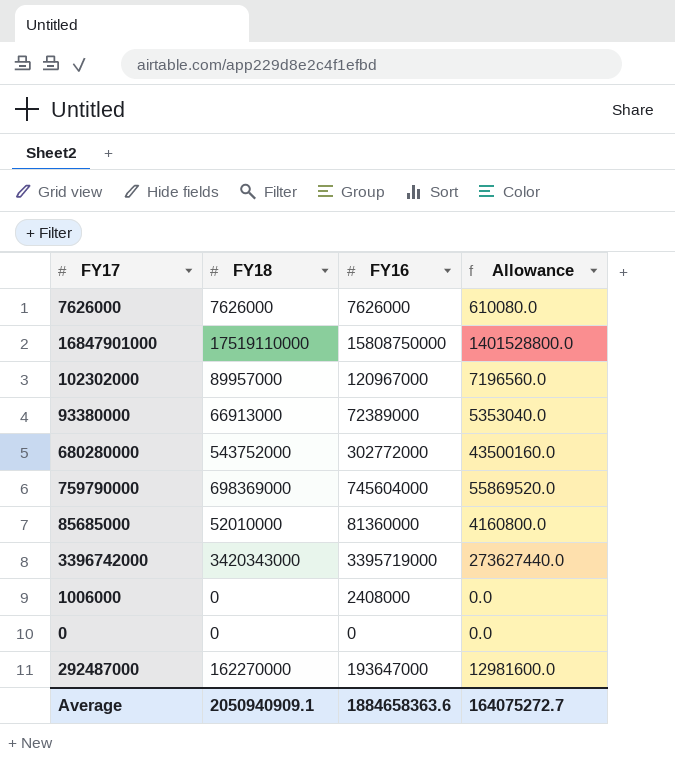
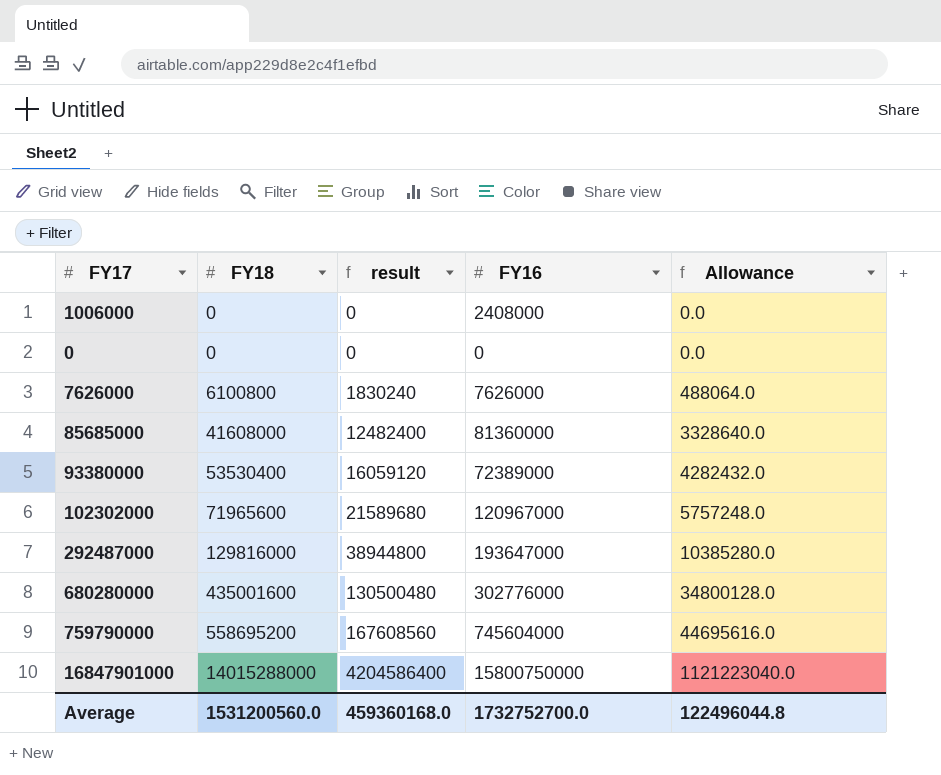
row order: none -> FY18 ascending
column result | formula: none -> [FY18] * 0.3
row 3396742000: 3420343000 | 3395719000 | 273627440.0 -> none
7626000 | FY18: 7626000 -> 6100800
7626000 | Allowance: 610080.0 -> 488064.0
85685000 | FY18: 52010000 -> 41608000
85685000 | Allowance: 4160800.0 -> 3328640.0
93380000 | FY18: 66913000 -> 53530400
93380000 | Allowance: 5353040.0 -> 4282432.0
102302000 | FY18: 89957000 -> 71965600
102302000 | Allowance: 7196560.0 -> 5757248.0
292487000 | FY18: 162270000 -> 129816000
292487000 | Allowance: 12981600.0 -> 10385280.0
680280000 | FY18: 543752000 -> 435001600
680280000 | FY16: 302772000 -> 302776000
680280000 | Allowance: 43500160.0 -> 34800128.0
759790000 | FY18: 698369000 -> 558695200
759790000 | Allowance: 55869520.0 -> 44695616.0
16847901000 | FY18: 17519110000 -> 14015288000
16847901000 | FY16: 15808750000 -> 15800750000
16847901000 | Allowance: 1401528800.0 -> 1121223040.0
Average | FY18: 2050940909.1 -> 1531200560.0
Average | FY16: 1884658363.6 -> 1732752700.0
Average | Allowance: 164075272.7 -> 122496044.8

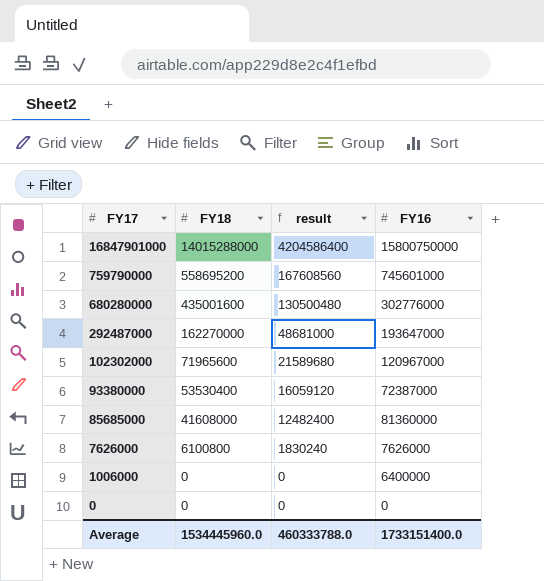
row order: FY18 ascending -> FY17 descending
column Allowance | formula: [FY18] * 0.08 -> none
759790000 | FY16: 745604000 -> 745601000
292487000 | FY18: 129816000 -> 162270000
292487000 | result: 38944800 -> 48681000
93380000 | FY16: 72389000 -> 72387000
1006000 | FY16: 2408000 -> 6400000
Average | FY18: 1531200560.0 -> 1534445960.0
Average | result: 459360168.0 -> 460333788.0
Average | FY16: 1732752700.0 -> 1733151400.0

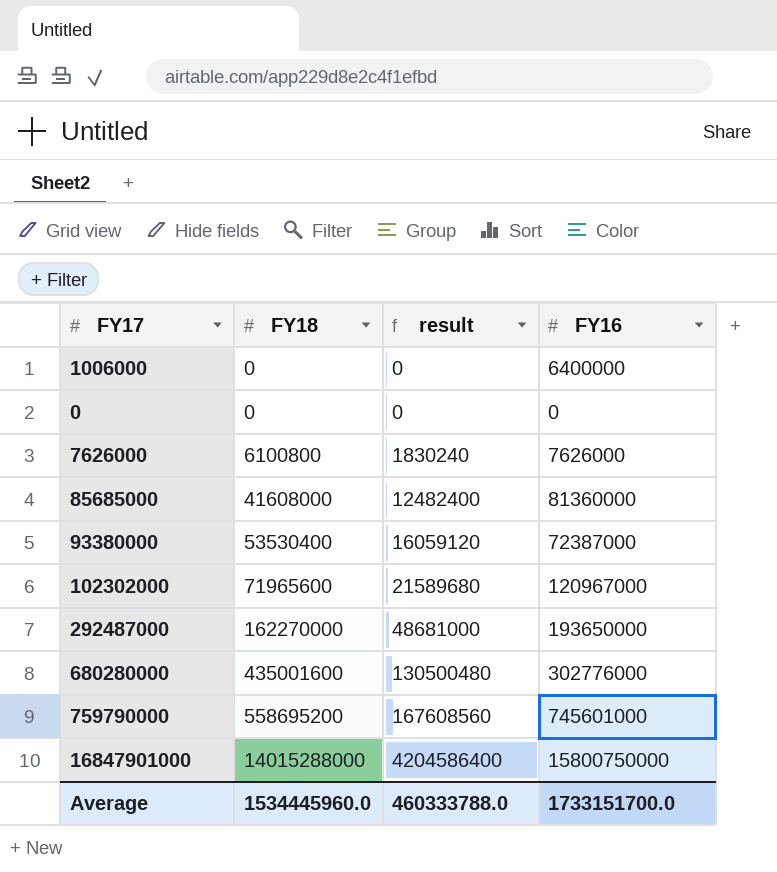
row order: FY17 descending -> FY18 ascending
292487000 | FY16: 193647000 -> 193650000
Average | FY16: 1733151400.0 -> 1733151700.0

